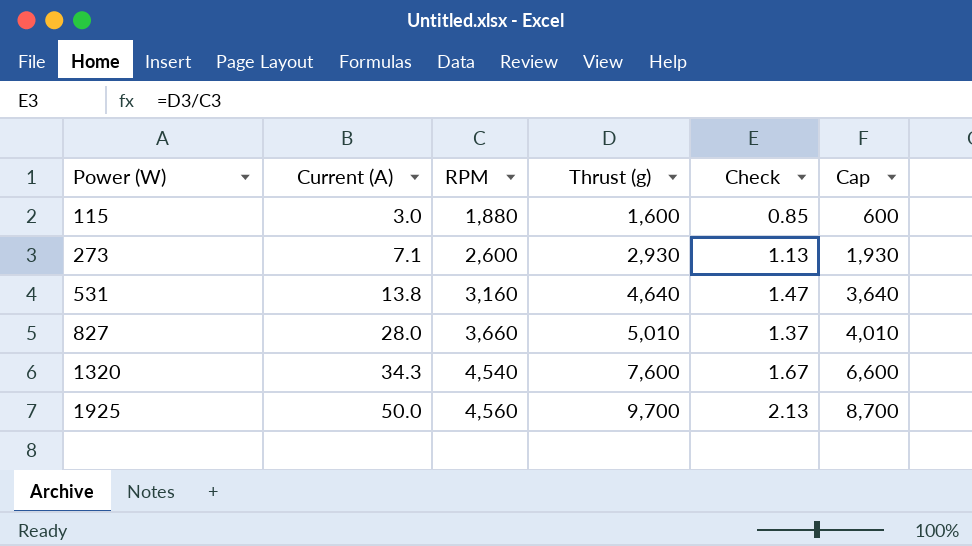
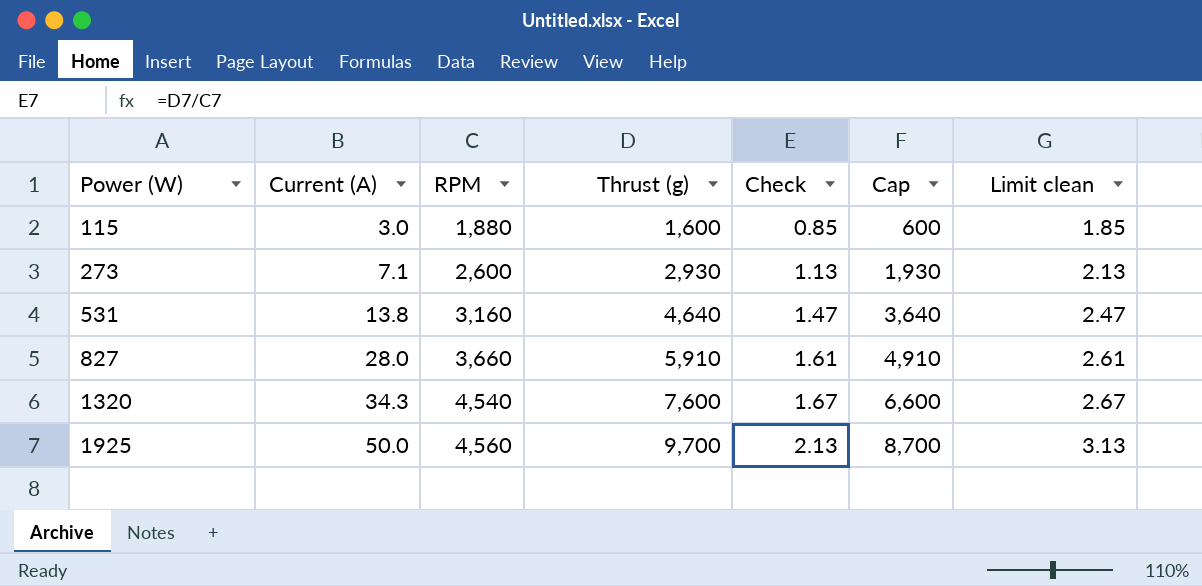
column Limit clean | formula: none -> [Check] + 1
827 | Thrust (g): 5,010 -> 5,910
827 | Check: 1.37 -> 1.61
827 | Cap: 4,010 -> 4,910

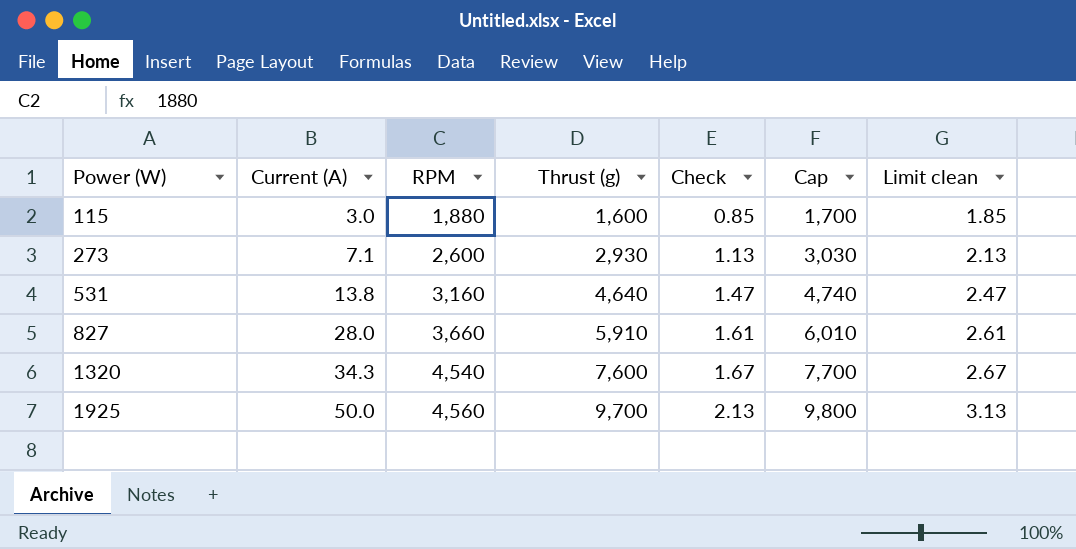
column Cap | formula: [Thrust (g)] - 1000 -> [Thrust (g)] + 100

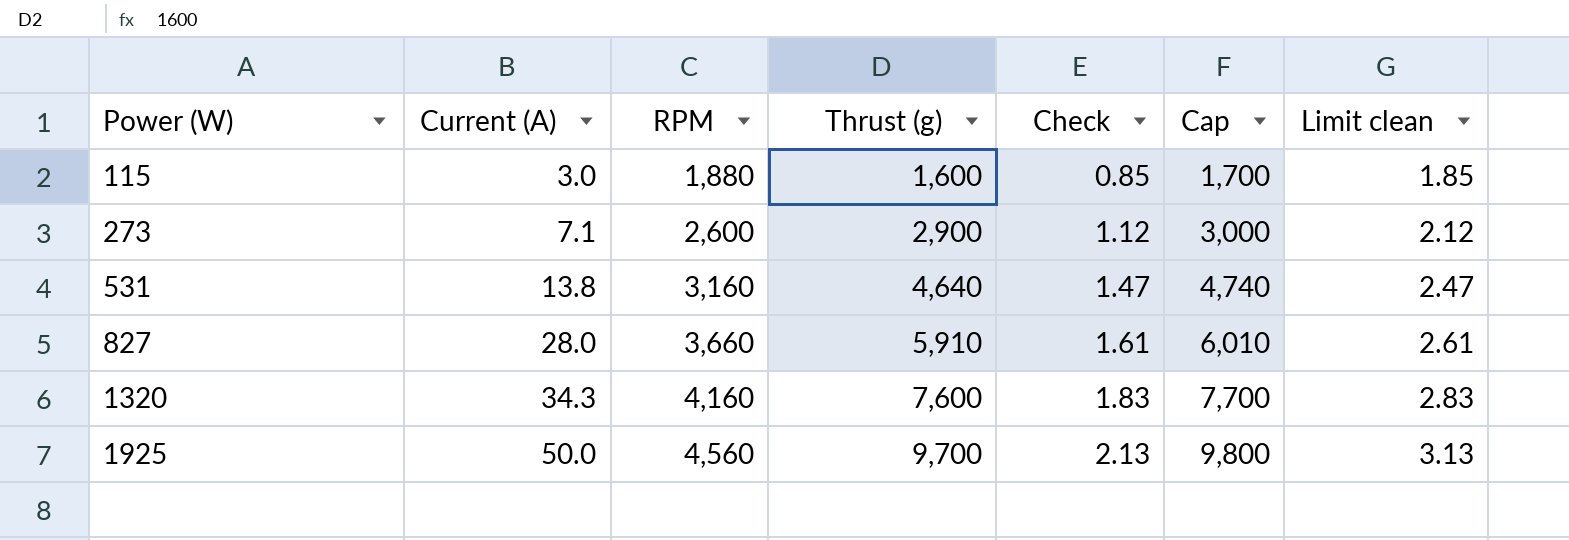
273 | Thrust (g): 2,930 -> 2,900
273 | Check: 1.13 -> 1.12
273 | Cap: 3,030 -> 3,000
273 | Limit clean: 2.13 -> 2.12
1320 | RPM: 4,540 -> 4,160
1320 | Check: 1.67 -> 1.83
1320 | Limit clean: 2.67 -> 2.83

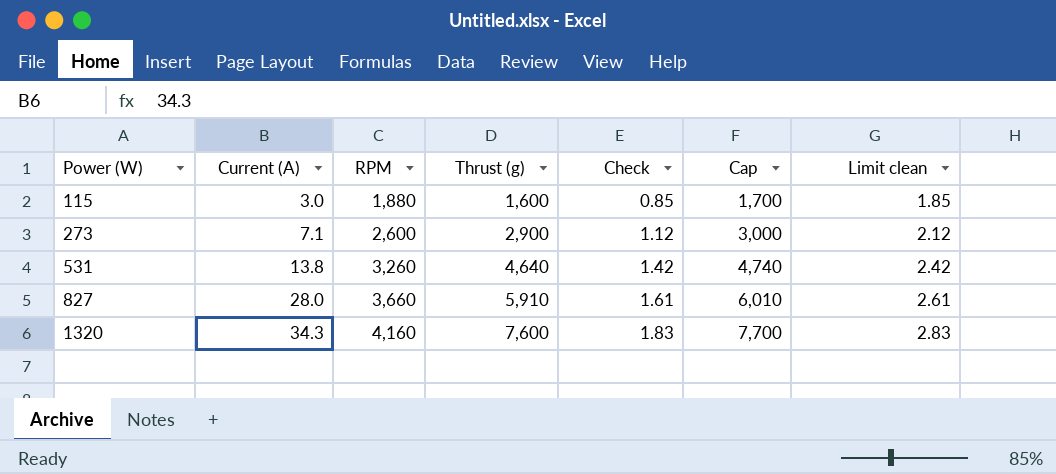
row 1925: 50.0 | 4,560 | 9,700 | 2.13 | 9,800 | 3.13 -> none
531 | RPM: 3,160 -> 3,260
531 | Check: 1.47 -> 1.42
531 | Limit clean: 2.47 -> 2.42

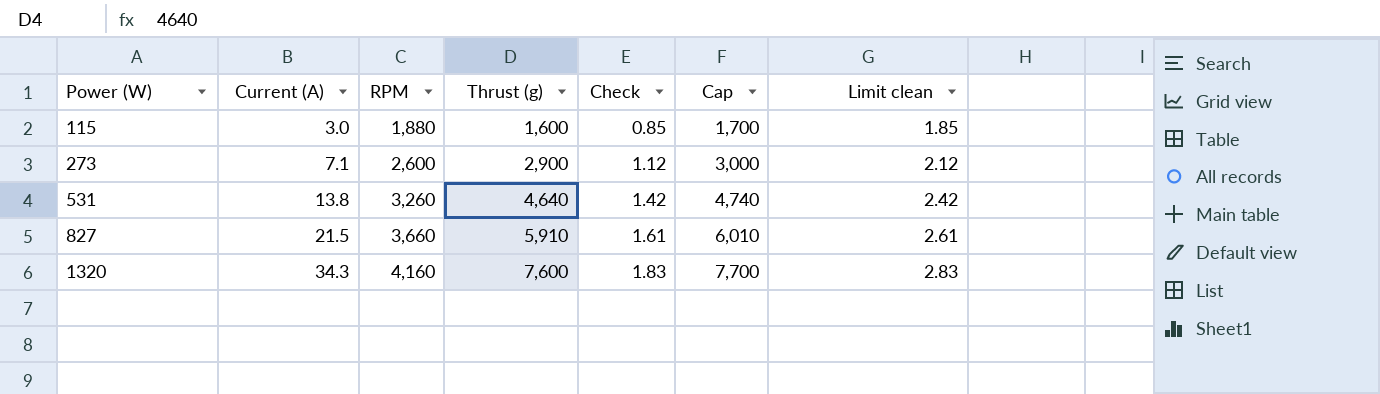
827 | Current (A): 28.0 -> 21.5

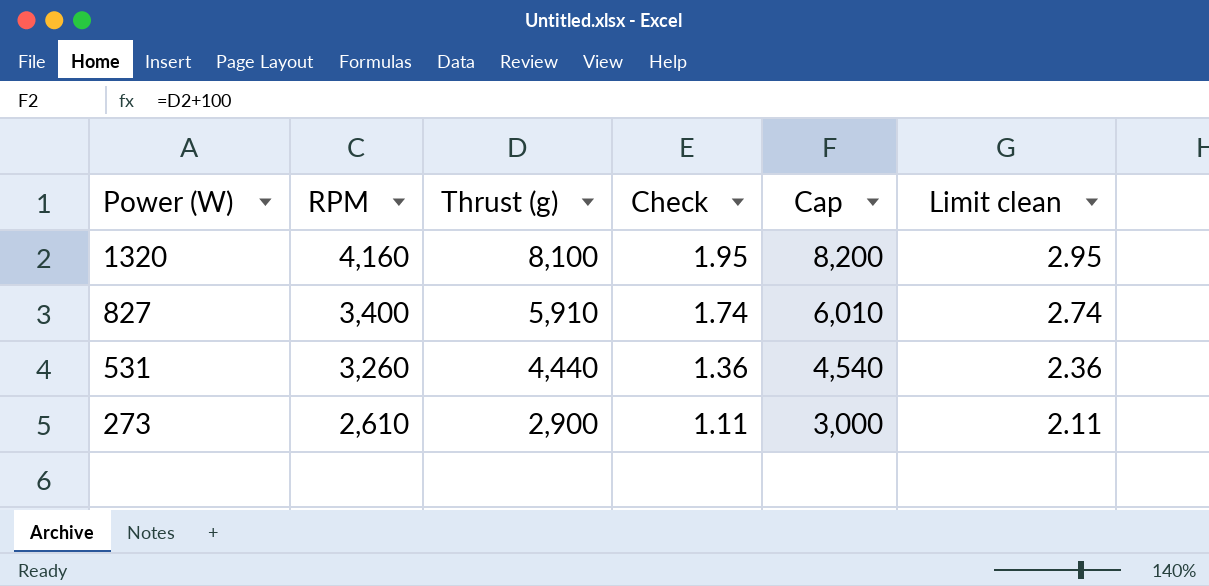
row order: Power (W) ascending -> Power (W) descending
column Current (A) | position: 2 -> none
row 115: 3.0 | 1,880 | 1,600 | 0.85 | 1,700 | 1.85 -> none
1320 | Thrust (g): 7,600 -> 8,100
1320 | Check: 1.83 -> 1.95
1320 | Cap: 7,700 -> 8,200
1320 | Limit clean: 2.83 -> 2.95
827 | RPM: 3,660 -> 3,400
827 | Check: 1.61 -> 1.74
827 | Limit clean: 2.61 -> 2.74
531 | Thrust (g): 4,640 -> 4,440
531 | Check: 1.42 -> 1.36
531 | Cap: 4,740 -> 4,540
531 | Limit clean: 2.42 -> 2.36
273 | RPM: 2,600 -> 2,610
273 | Check: 1.12 -> 1.11
273 | Limit clean: 2.12 -> 2.11

